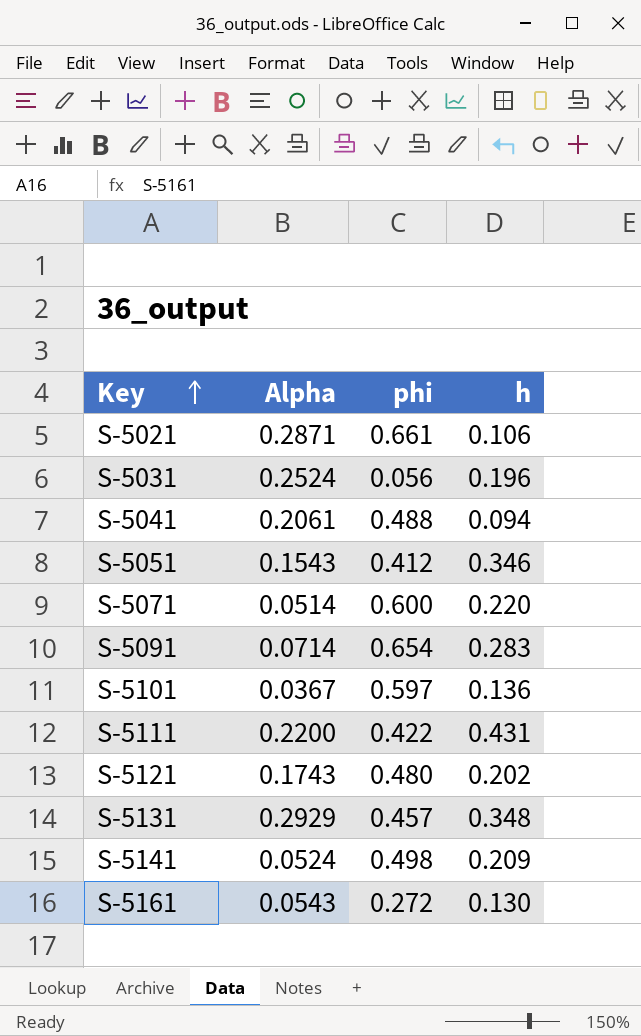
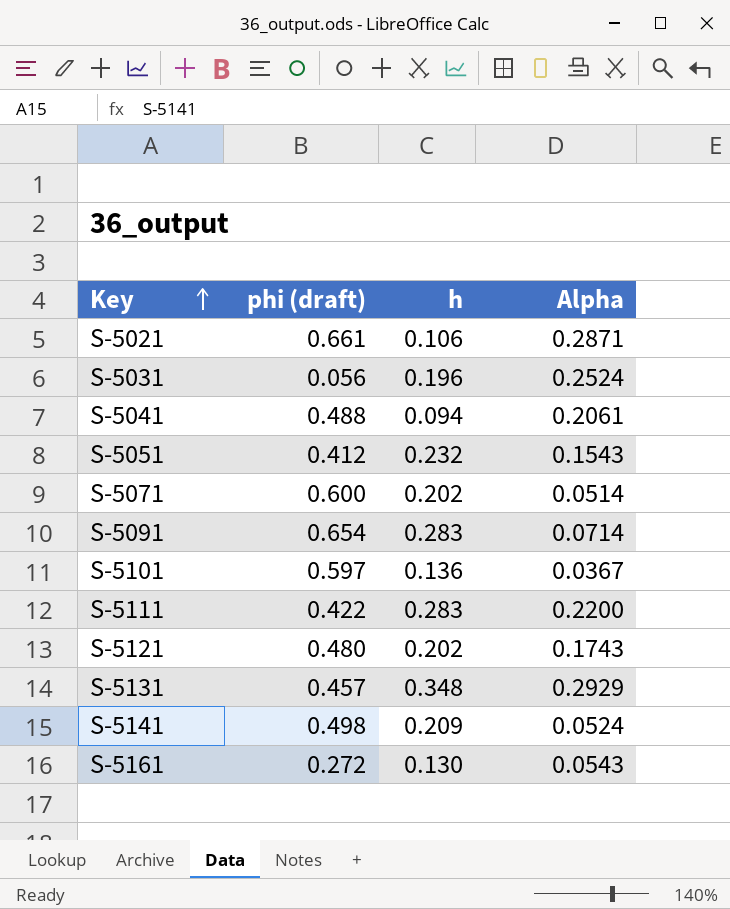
column name: phi -> phi (draft)
column Alpha | position: 2 -> 4
S-5051 | h: 0.346 -> 0.232
S-5071 | h: 0.220 -> 0.202
S-5111 | h: 0.431 -> 0.283

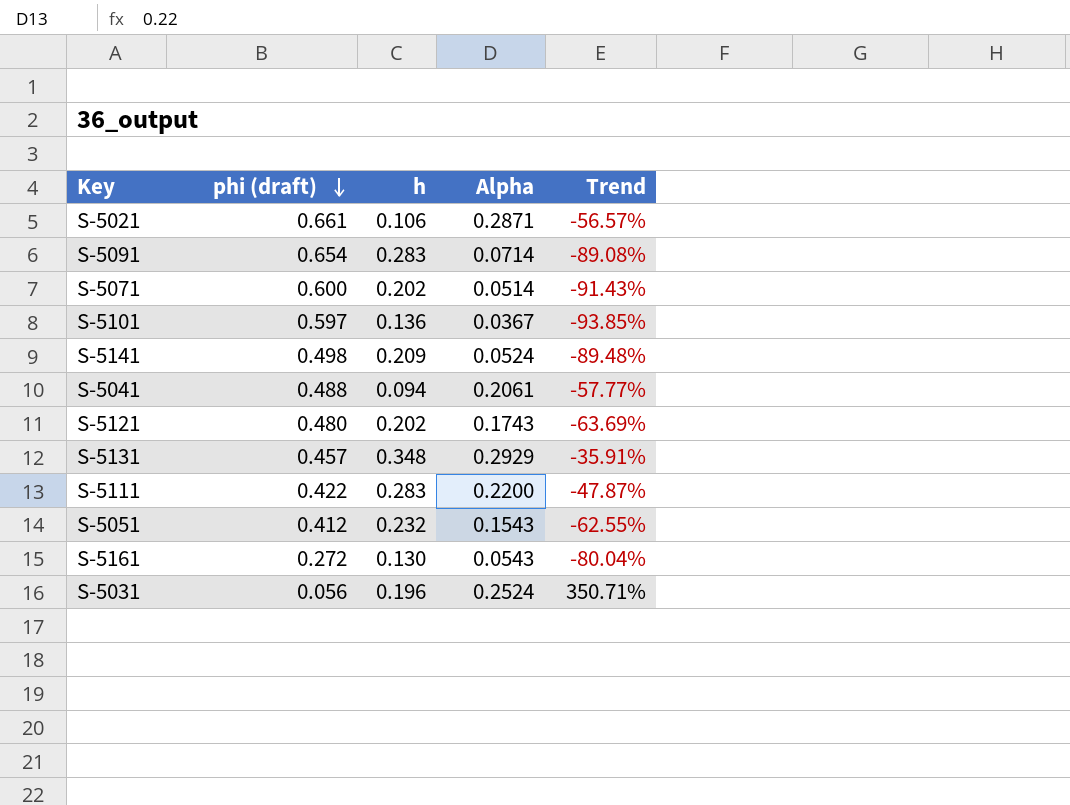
row order: Key ascending -> phi (draft) descending
column Trend | formula: none -> ([Alpha] - [phi (draft)]) / [phi (draft)]

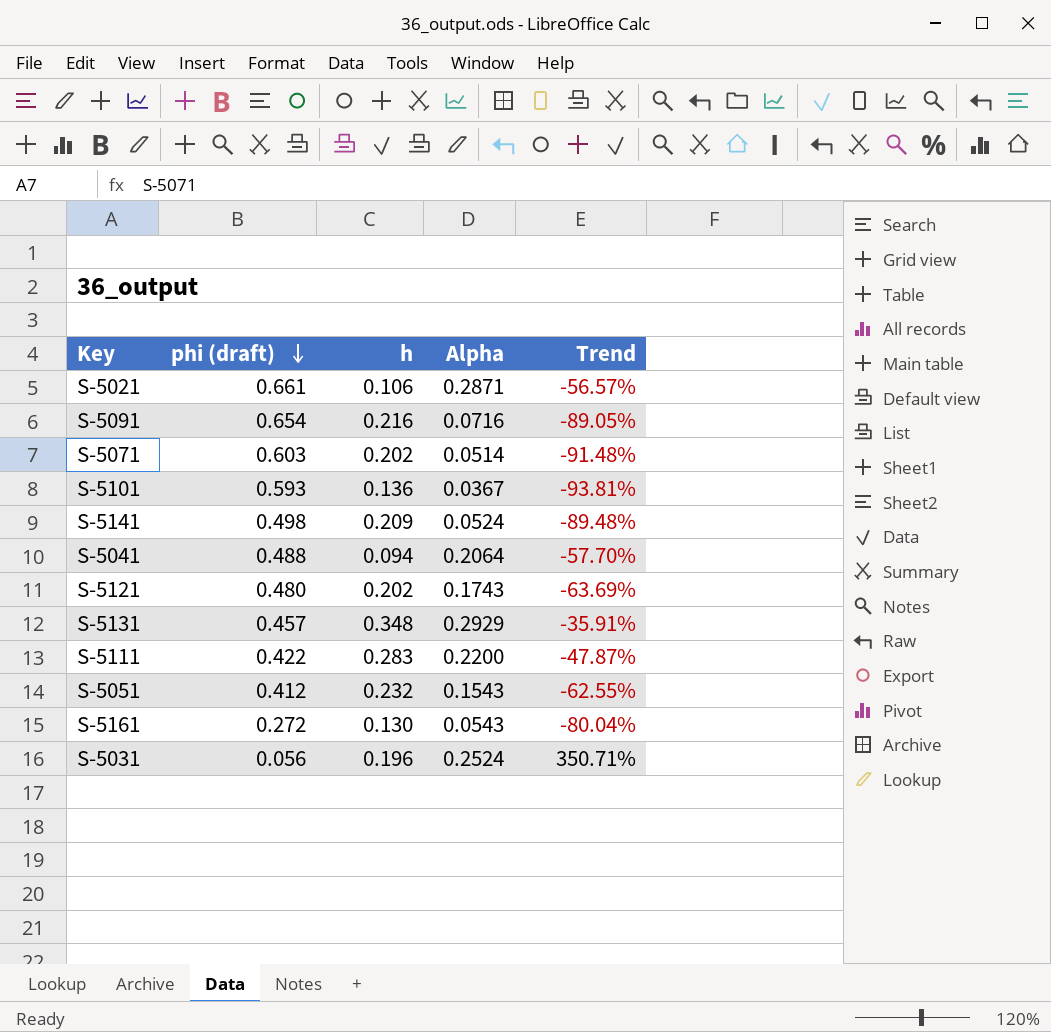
S-5091 | h: 0.283 -> 0.216
S-5091 | Alpha: 0.0714 -> 0.0716
S-5091 | Trend: -89.08% -> -89.05%
S-5071 | phi (draft): 0.600 -> 0.603
S-5071 | Trend: -91.43% -> -91.48%
S-5101 | phi (draft): 0.597 -> 0.593
S-5101 | Trend: -93.85% -> -93.81%
S-5041 | Alpha: 0.2061 -> 0.2064
S-5041 | Trend: -57.77% -> -57.70%

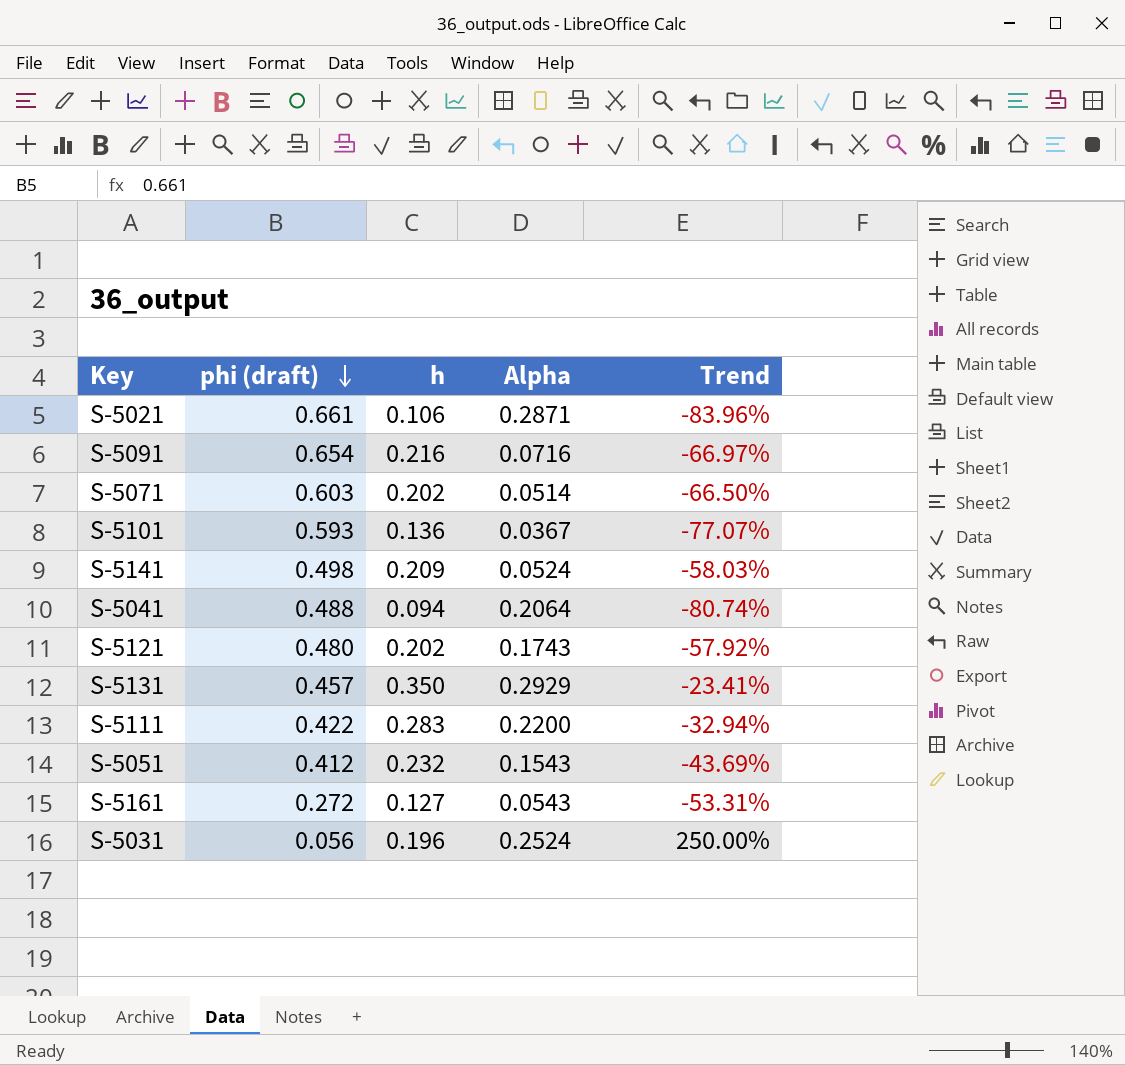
column Trend | formula: ([Alpha] - [phi (draft)]) / [phi (draft)] -> ([h] - [phi (draft)]) / [phi (draft)]
S-5131 | h: 0.348 -> 0.350
S-5161 | h: 0.130 -> 0.127

